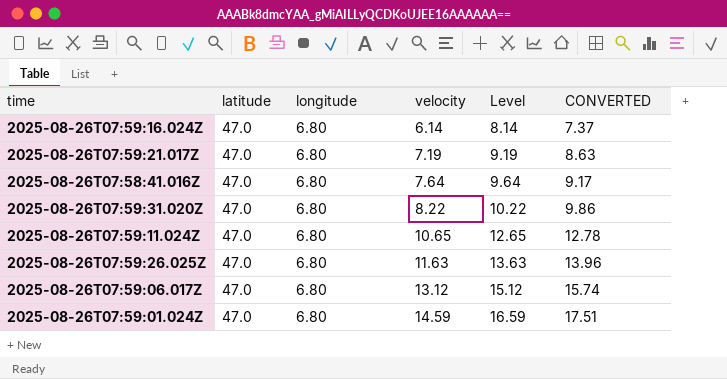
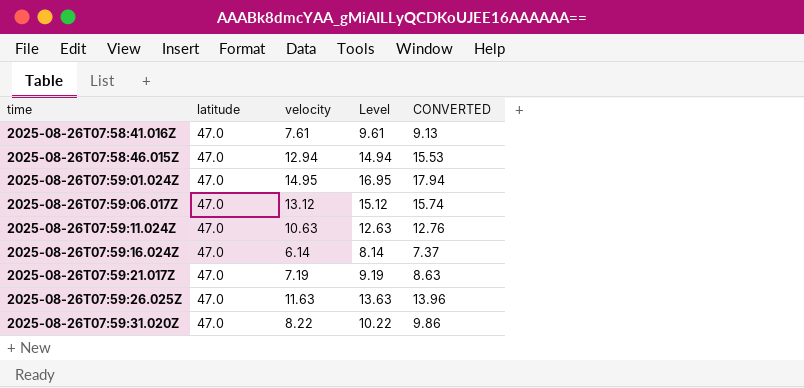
row order: velocity ascending -> time ascending
column longitude | position: 3 -> none
2025-08-26T07:58:41.016Z | velocity: 7.64 -> 7.61
2025-08-26T07:58:41.016Z | Level: 9.64 -> 9.61
2025-08-26T07:58:41.016Z | CONVERTED: 9.17 -> 9.13
row 2025-08-26T07:58:46.015Z: none -> 47.0 | 12.94 | 14.94 | 15.53
2025-08-26T07:59:01.024Z | velocity: 14.59 -> 14.95
2025-08-26T07:59:01.024Z | Level: 16.59 -> 16.95
2025-08-26T07:59:01.024Z | CONVERTED: 17.51 -> 17.94
2025-08-26T07:59:11.024Z | velocity: 10.65 -> 10.63
2025-08-26T07:59:11.024Z | Level: 12.65 -> 12.63
2025-08-26T07:59:11.024Z | CONVERTED: 12.78 -> 12.76

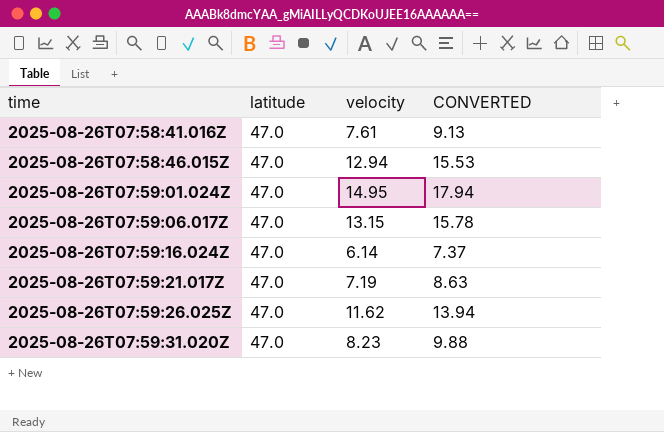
column Level | formula: [velocity] + 2 -> none
row 2025-08-26T07:59:11.024Z: 47.0 | 10.63 | 12.63 | 12.76 -> none
2025-08-26T07:59:06.017Z | velocity: 13.12 -> 13.15
2025-08-26T07:59:06.017Z | CONVERTED: 15.74 -> 15.78
2025-08-26T07:59:26.025Z | velocity: 11.63 -> 11.62
2025-08-26T07:59:26.025Z | CONVERTED: 13.96 -> 13.94
2025-08-26T07:59:31.020Z | velocity: 8.22 -> 8.23
2025-08-26T07:59:31.020Z | CONVERTED: 9.86 -> 9.88

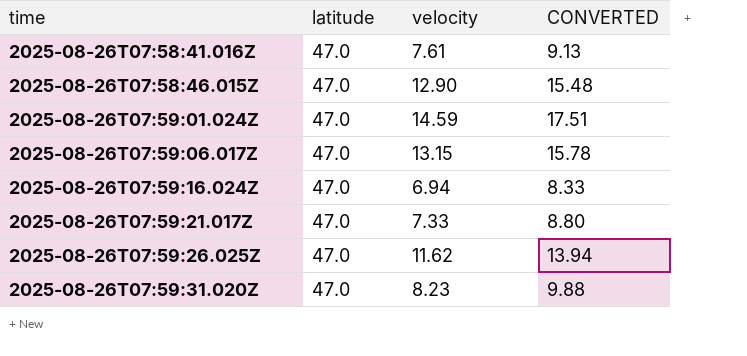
2025-08-26T07:58:46.015Z | velocity: 12.94 -> 12.90
2025-08-26T07:58:46.015Z | CONVERTED: 15.53 -> 15.48
2025-08-26T07:59:01.024Z | velocity: 14.95 -> 14.59
2025-08-26T07:59:01.024Z | CONVERTED: 17.94 -> 17.51
2025-08-26T07:59:16.024Z | velocity: 6.14 -> 6.94
2025-08-26T07:59:16.024Z | CONVERTED: 7.37 -> 8.33
2025-08-26T07:59:21.017Z | velocity: 7.19 -> 7.33
2025-08-26T07:59:21.017Z | CONVERTED: 8.63 -> 8.80

